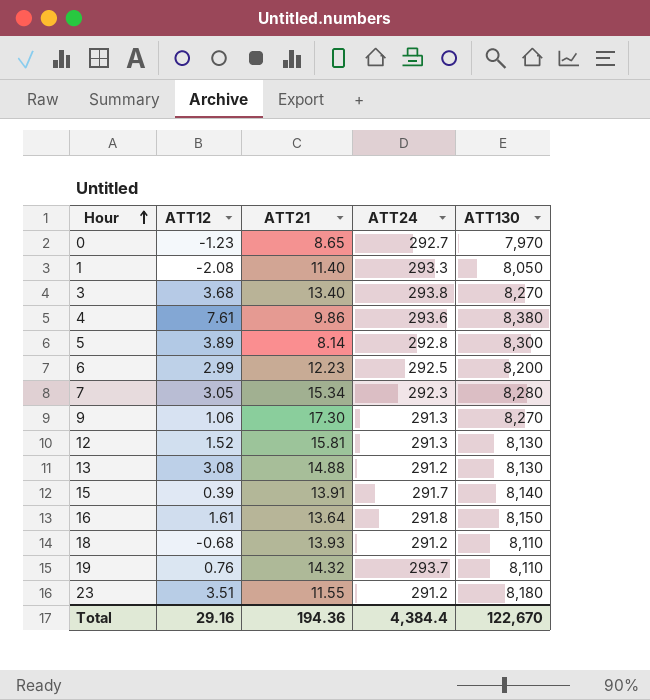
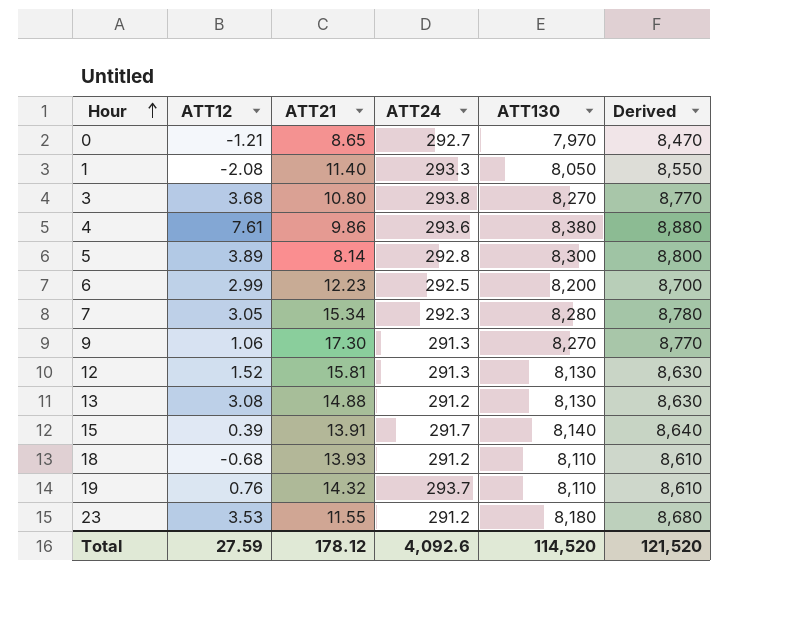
column Derived | formula: none -> [ATT130] + 500
row 16: 1.61 | 13.64 | 291.8 | 8,150 -> none
0 | ATT12: -1.23 -> -1.21
3 | ATT21: 13.40 -> 10.80
23 | ATT12: 3.51 -> 3.53
Total | ATT12: 29.16 -> 27.59
Total | ATT21: 194.36 -> 178.12
Total | ATT24: 4,384.4 -> 4,092.6
Total | ATT130: 122,670 -> 114,520

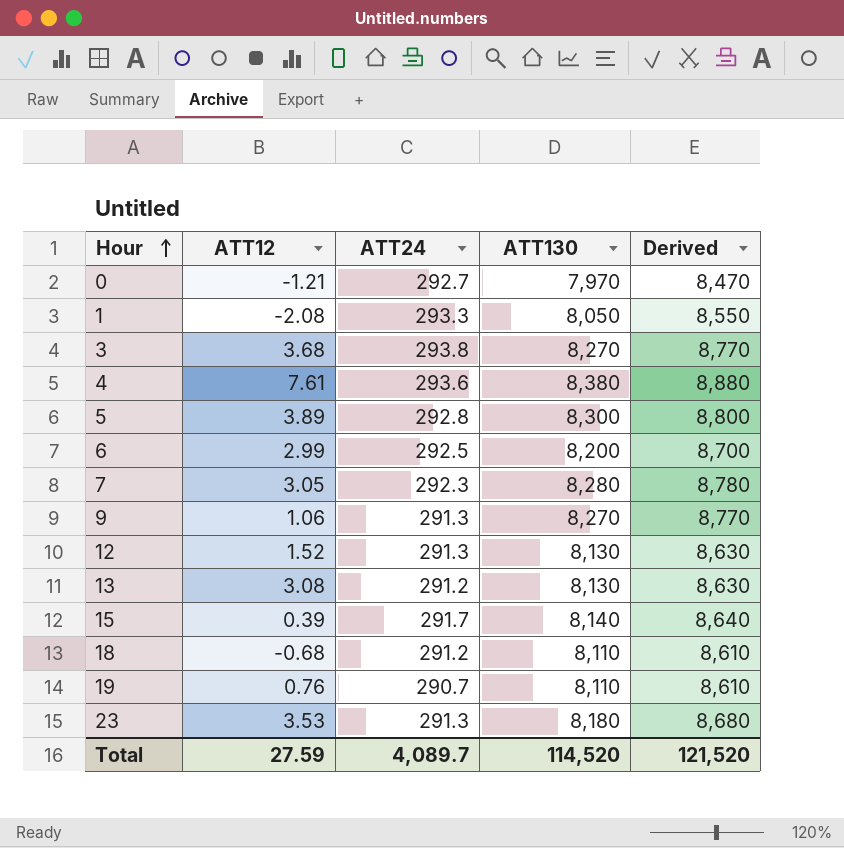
column ATT21 | position: 3 -> none
19 | ATT24: 293.7 -> 290.7
23 | ATT24: 291.2 -> 291.3
Total | ATT24: 4,092.6 -> 4,089.7

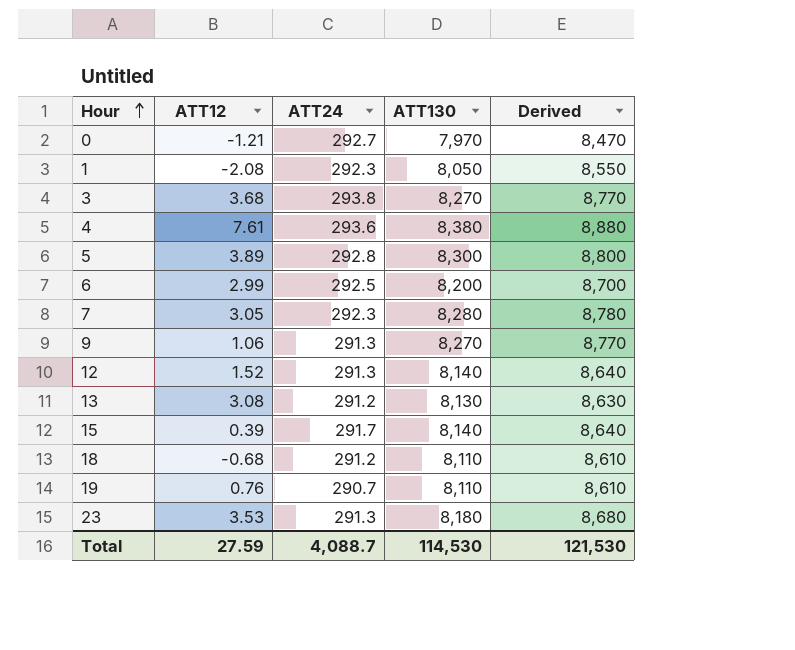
1 | ATT24: 293.3 -> 292.3
12 | ATT130: 8,130 -> 8,140
12 | Derived: 8,630 -> 8,640
Total | ATT24: 4,089.7 -> 4,088.7
Total | ATT130: 114,520 -> 114,530
Total | Derived: 121,520 -> 121,530

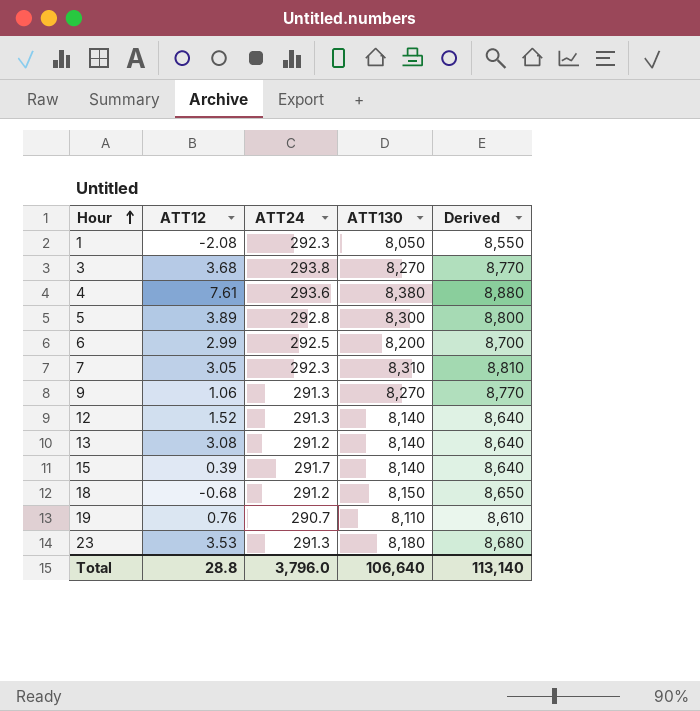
row 0: -1.21 | 292.7 | 7,970 | 8,470 -> none
7 | ATT130: 8,280 -> 8,310
7 | Derived: 8,780 -> 8,810
13 | ATT130: 8,130 -> 8,140
13 | Derived: 8,630 -> 8,640
18 | ATT130: 8,110 -> 8,150
18 | Derived: 8,610 -> 8,650
Total | ATT12: 27.59 -> 28.8
Total | ATT24: 4,088.7 -> 3,796.0
Total | ATT130: 114,530 -> 106,640
Total | Derived: 121,530 -> 113,140

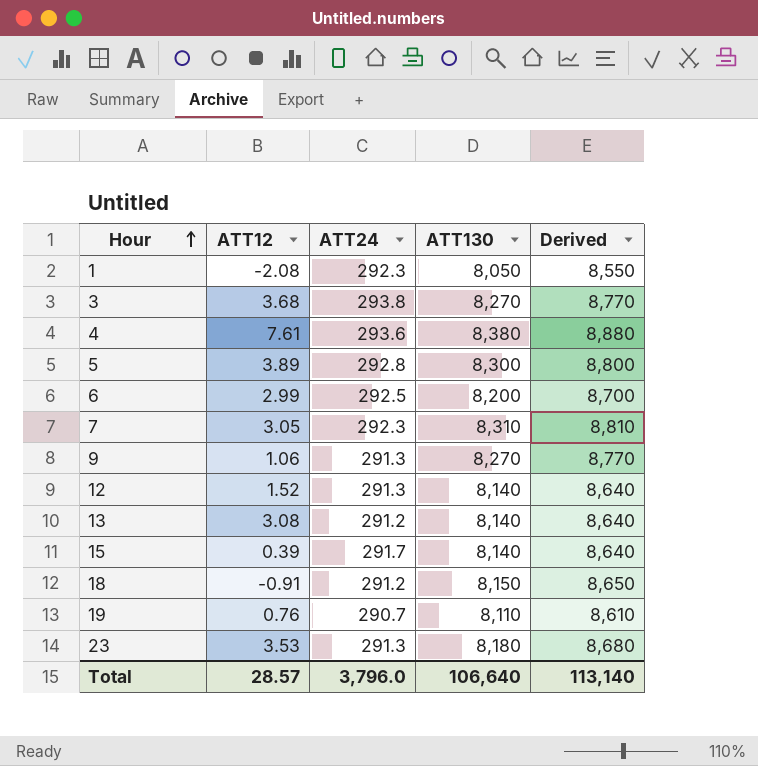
18 | ATT12: -0.68 -> -0.91
Total | ATT12: 28.8 -> 28.57

